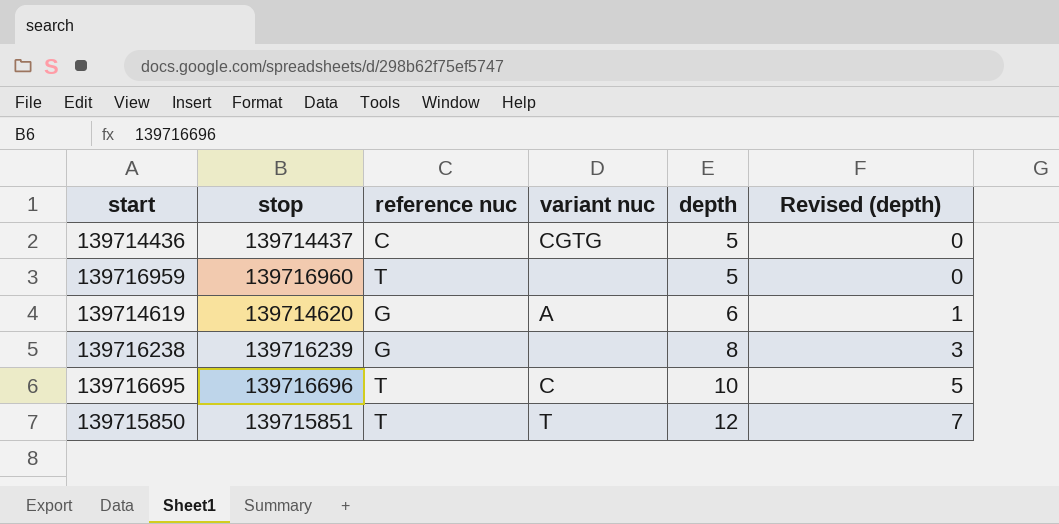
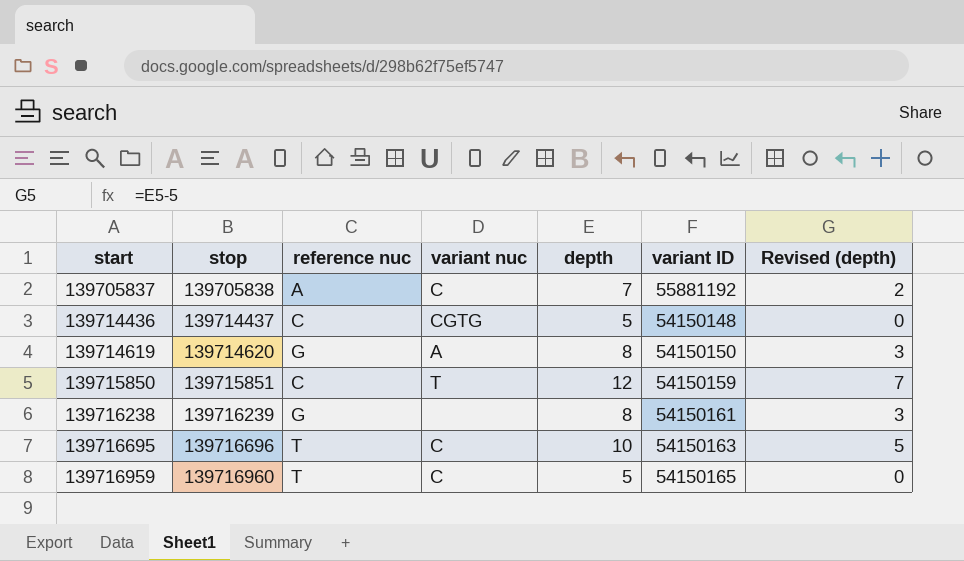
row order: depth ascending -> start ascending
column variant ID | position: none -> 6
row 139705837: none -> 139705838 | A | C | 7 | 55881192 | 2
139714619 | depth: 6 -> 8
139714619 | Revised (depth): 1 -> 3
139715850 | reference nuc: T -> C
139716959 | variant nuc: none -> C

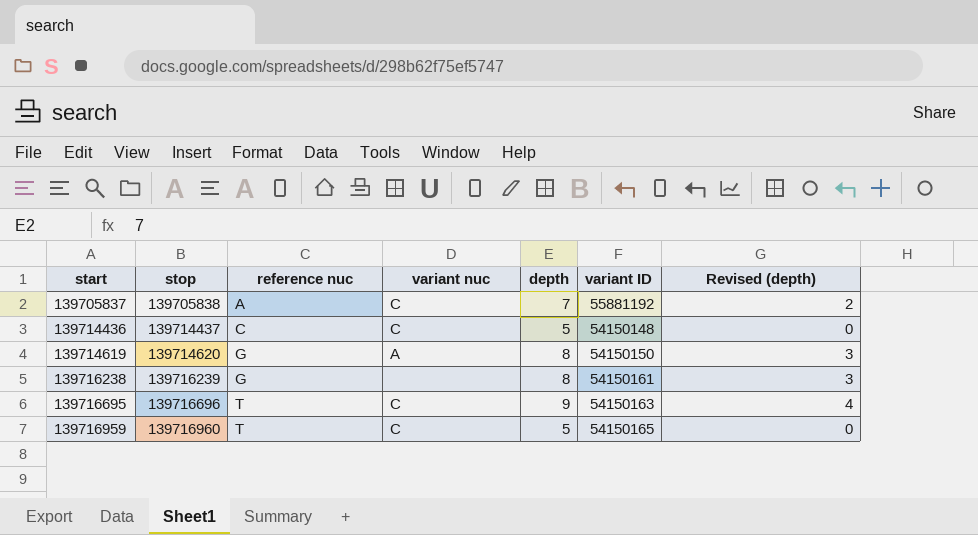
row 139715850: 139715851 | C | T | 12 | 54150159 | 7 -> none
139714436 | variant nuc: CGTG -> C
139716695 | depth: 10 -> 9
139716695 | Revised (depth): 5 -> 4

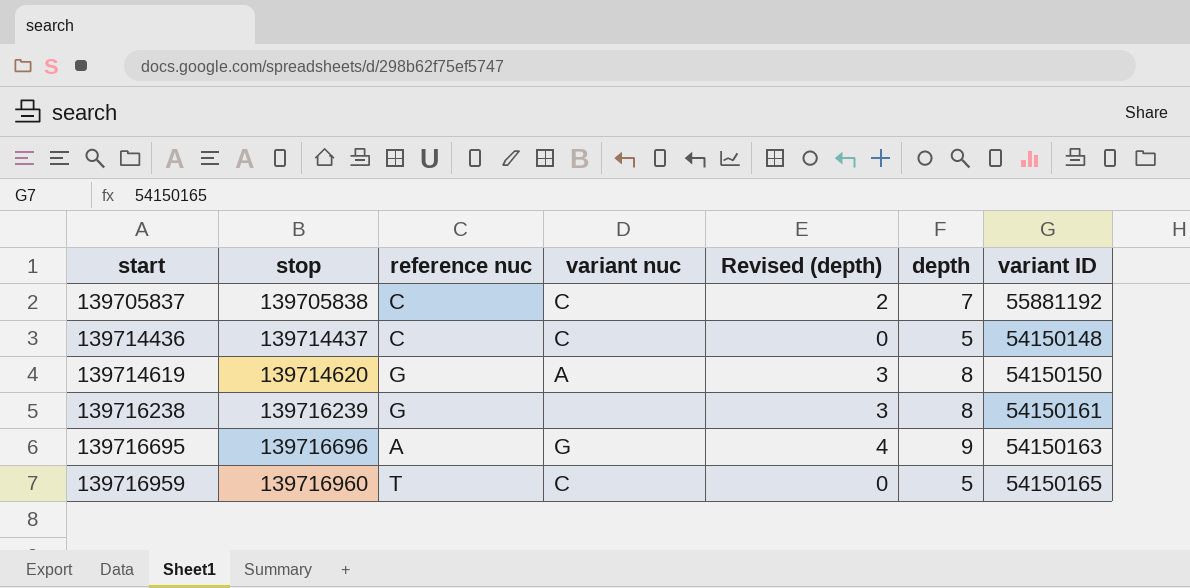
column Revised (depth) | position: 7 -> 5
139705837 | reference nuc: A -> C
139716695 | reference nuc: T -> A
139716695 | variant nuc: C -> G

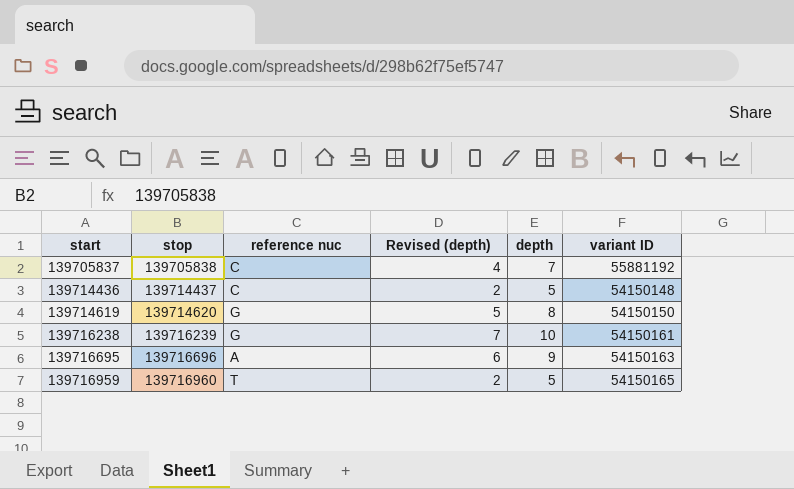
column variant nuc | position: 4 -> none
column Revised (depth) | formula: [depth] - 5 -> [depth] - 3
139716238 | depth: 8 -> 10

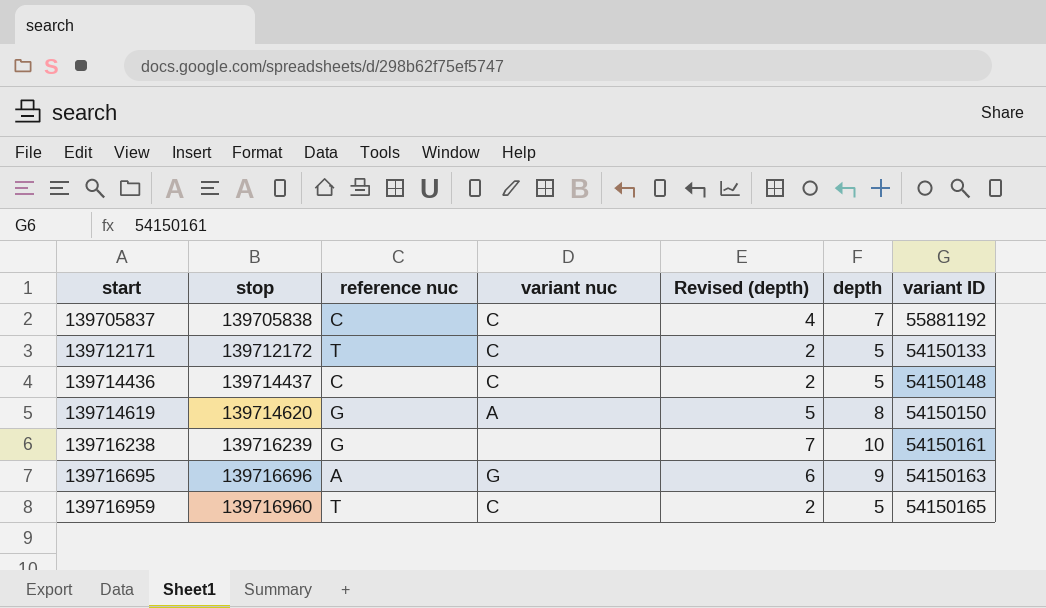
column variant nuc | position: none -> 4
row 139712171: none -> 139712172 | T | C | 2 | 5 | 54150133

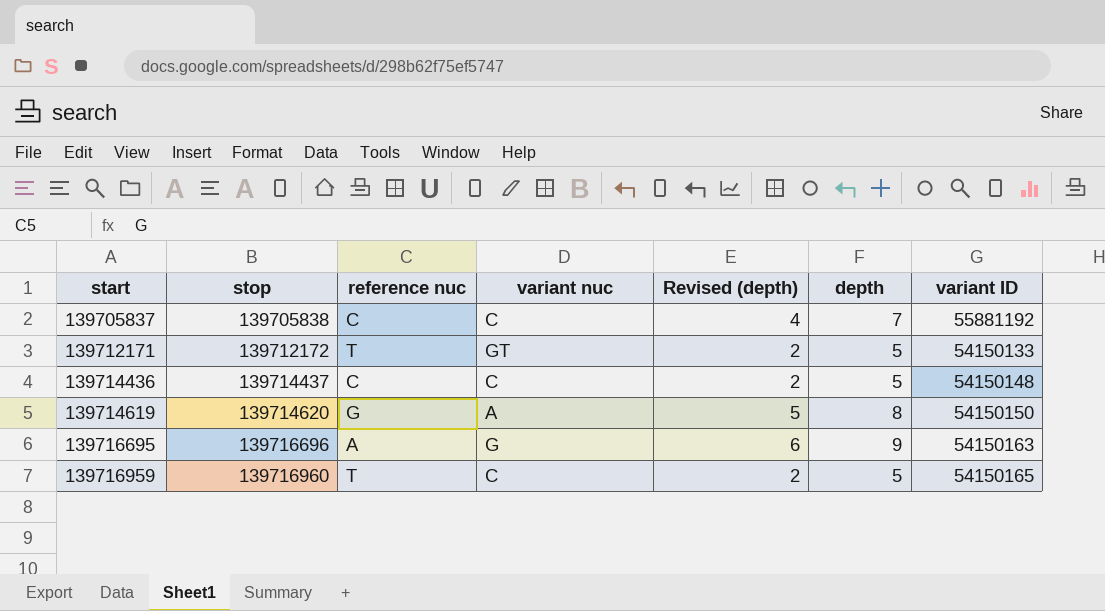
row 139716238: 139716239 | G | none | 7 | 10 | 54150161 -> none
139712171 | variant nuc: C -> GT

